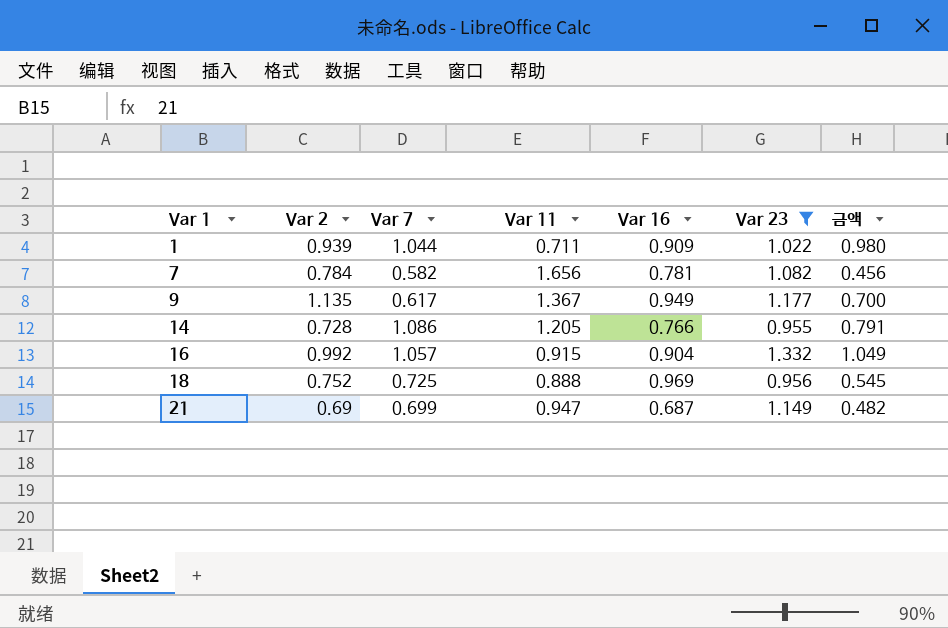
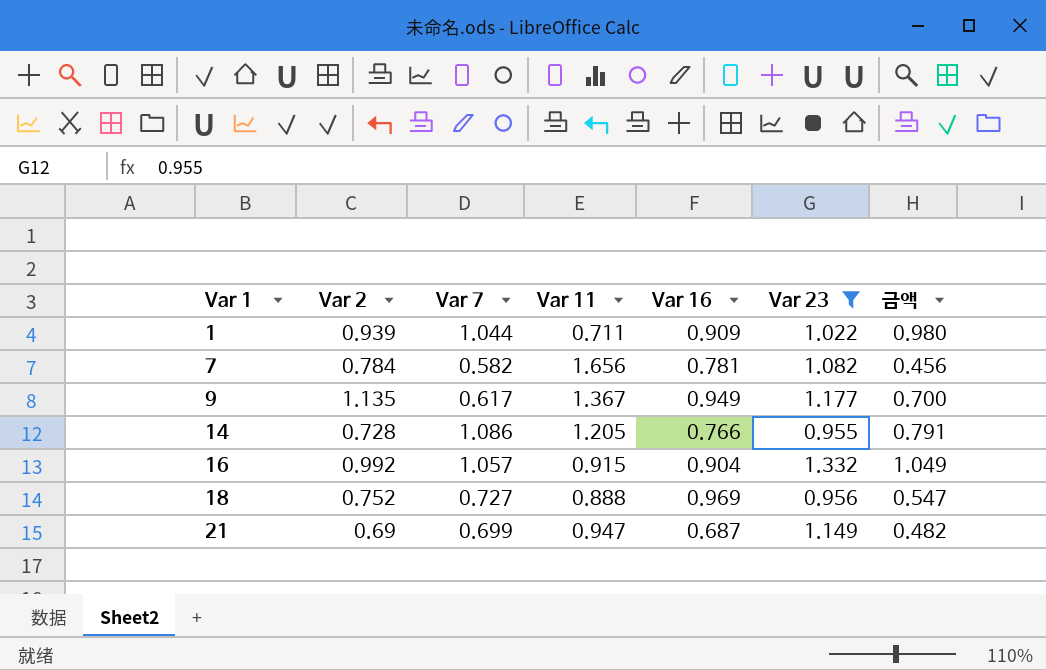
18 | Var 7: 0.725 -> 0.727
18 | 금액: 0.545 -> 0.547

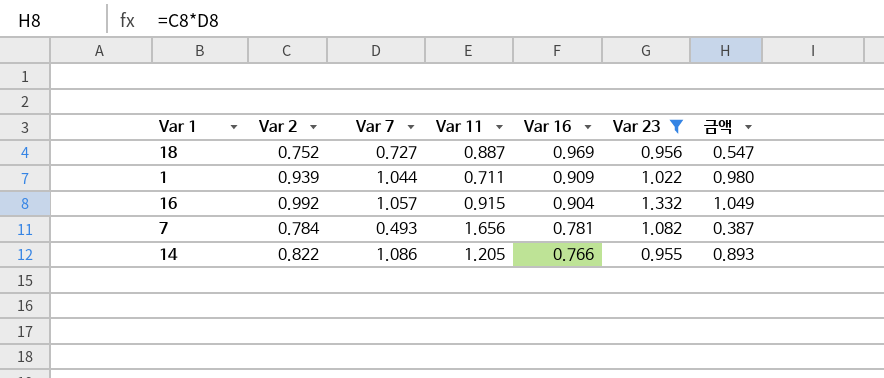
row order: Var 1 ascending -> Var 16 descending
row 9: 1.135 | 0.617 | 1.367 | 0.949 | 1.177 | 0.700 -> none
row 21: 0.69 | 0.699 | 0.947 | 0.687 | 1.149 | 0.482 -> none
18 | Var 11: 0.888 -> 0.887
7 | Var 7: 0.582 -> 0.493
7 | 금액: 0.456 -> 0.387
14 | Var 2: 0.728 -> 0.822
14 | 금액: 0.791 -> 0.893

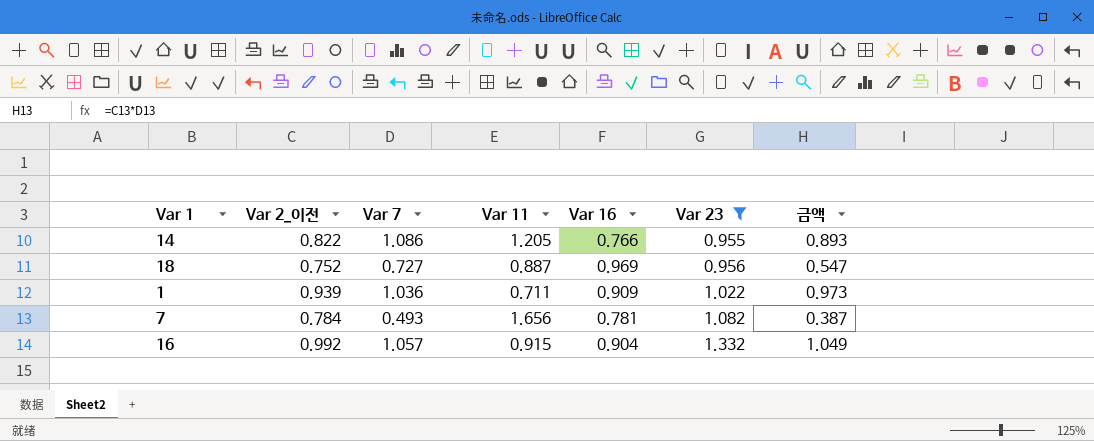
row order: Var 16 descending -> Var 23 ascending
column name: Var 2 -> Var 2_이전
1 | Var 7: 1.044 -> 1.036
1 | 금액: 0.980 -> 0.973

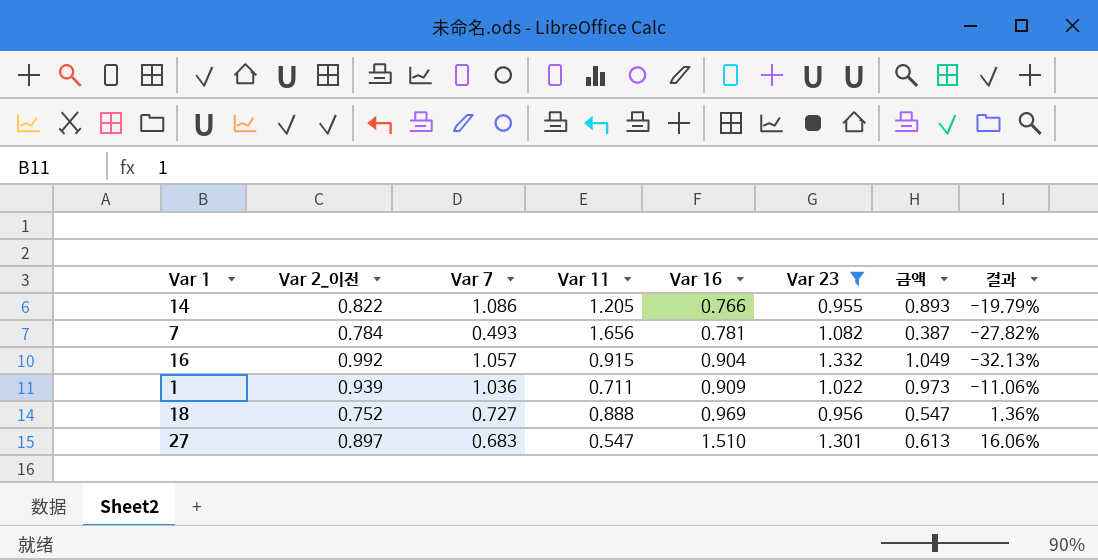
row order: Var 23 ascending -> Var 16 ascending
column 결과 | formula: none -> ([Var 16] - [Var 23]) / [Var 23]
18 | Var 11: 0.887 -> 0.888
row 27: none -> 0.897 | 0.683 | 0.547 | 1.510 | 1.301 | 0.613 | 16.06%

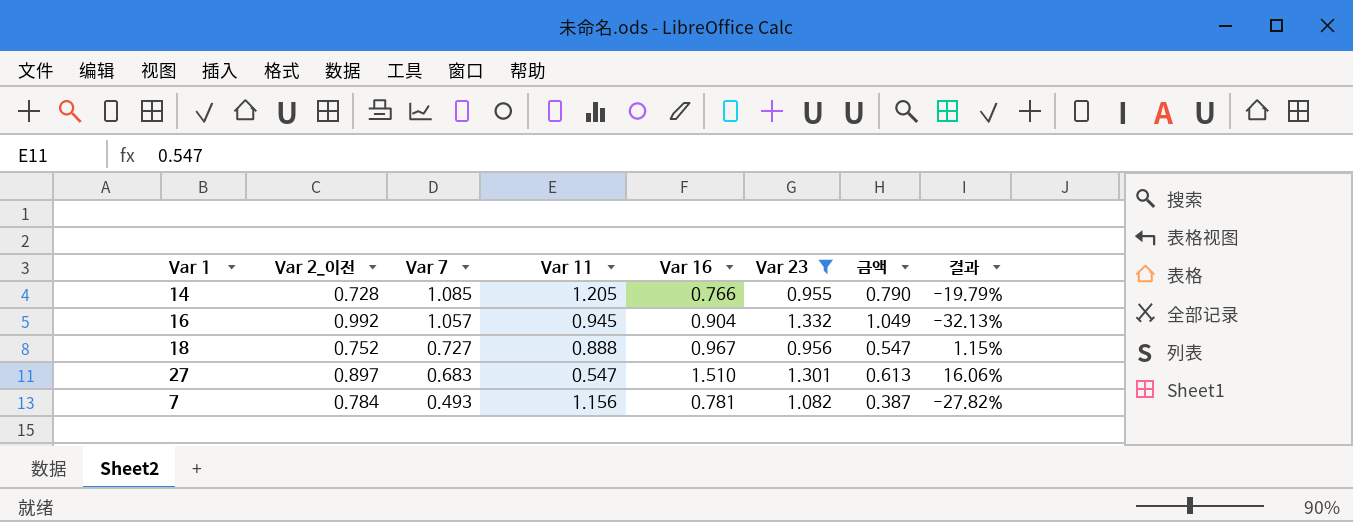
row order: Var 16 ascending -> Var 7 descending
row 1: 0.939 | 1.036 | 0.711 | 0.909 | 1.022 | 0.973 | -11.06% -> none
14 | Var 2_이전: 0.822 -> 0.728
14 | Var 7: 1.086 -> 1.085
14 | 금액: 0.893 -> 0.790
16 | Var 11: 0.915 -> 0.945
18 | Var 16: 0.969 -> 0.967
18 | 결과: 1.36% -> 1.15%
7 | Var 11: 1.656 -> 1.156

